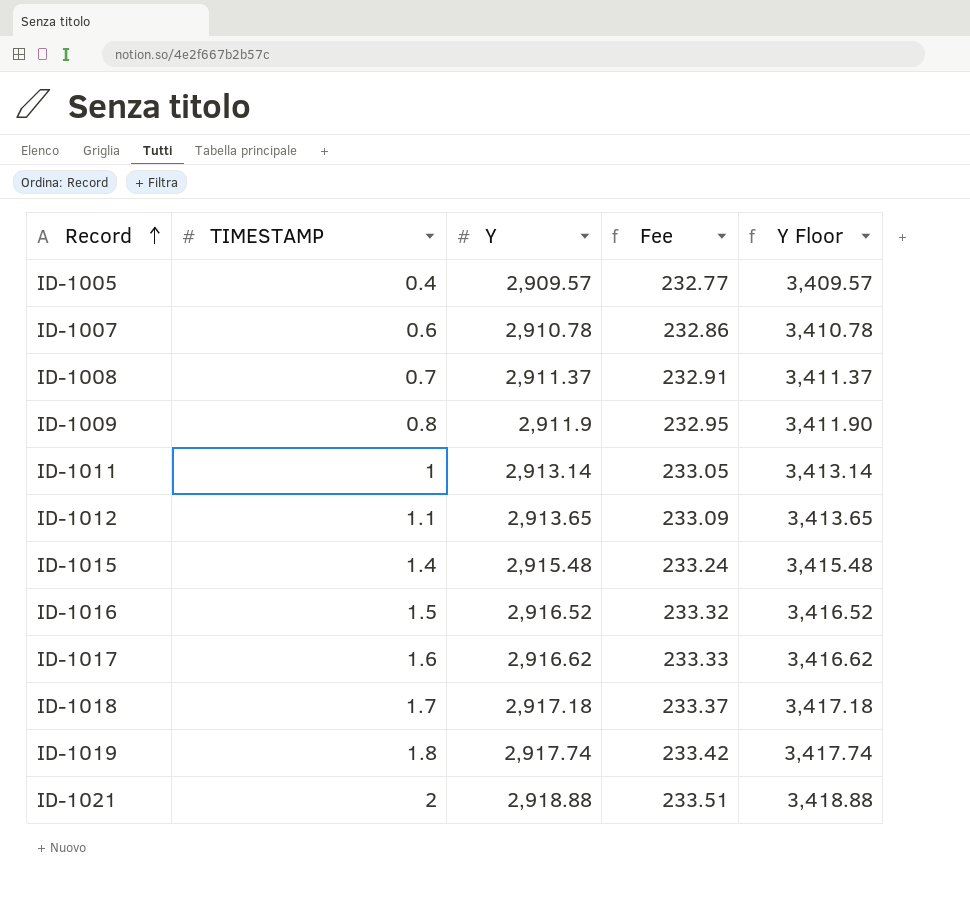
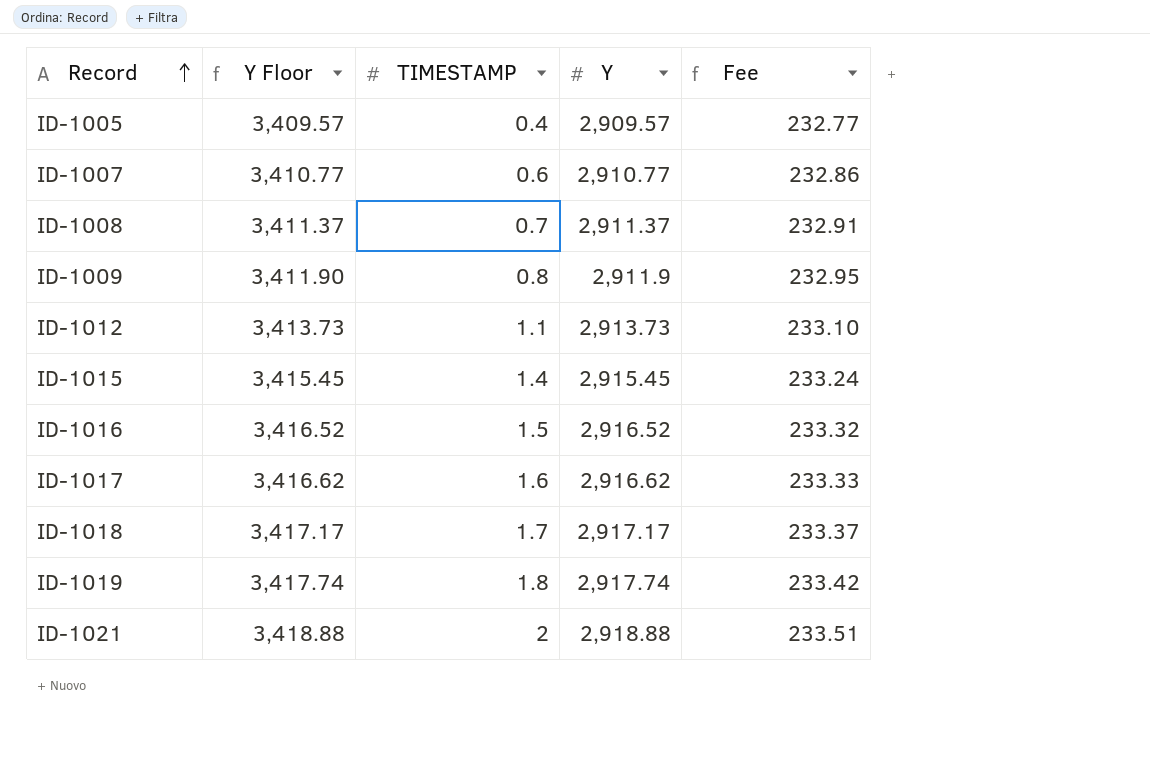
column Y Floor | position: 5 -> 2
row ID-1011: 1 | 2,913.14 | 233.05 | 3,413.14 -> none
ID-1007 | Y Floor: 3,410.78 -> 3,410.77
ID-1007 | Y: 2,910.78 -> 2,910.77
ID-1012 | Y Floor: 3,413.65 -> 3,413.73
ID-1012 | Y: 2,913.65 -> 2,913.73
ID-1012 | Fee: 233.09 -> 233.10
ID-1015 | Y Floor: 3,415.48 -> 3,415.45
ID-1015 | Y: 2,915.48 -> 2,915.45
ID-1018 | Y Floor: 3,417.18 -> 3,417.17
ID-1018 | Y: 2,917.18 -> 2,917.17

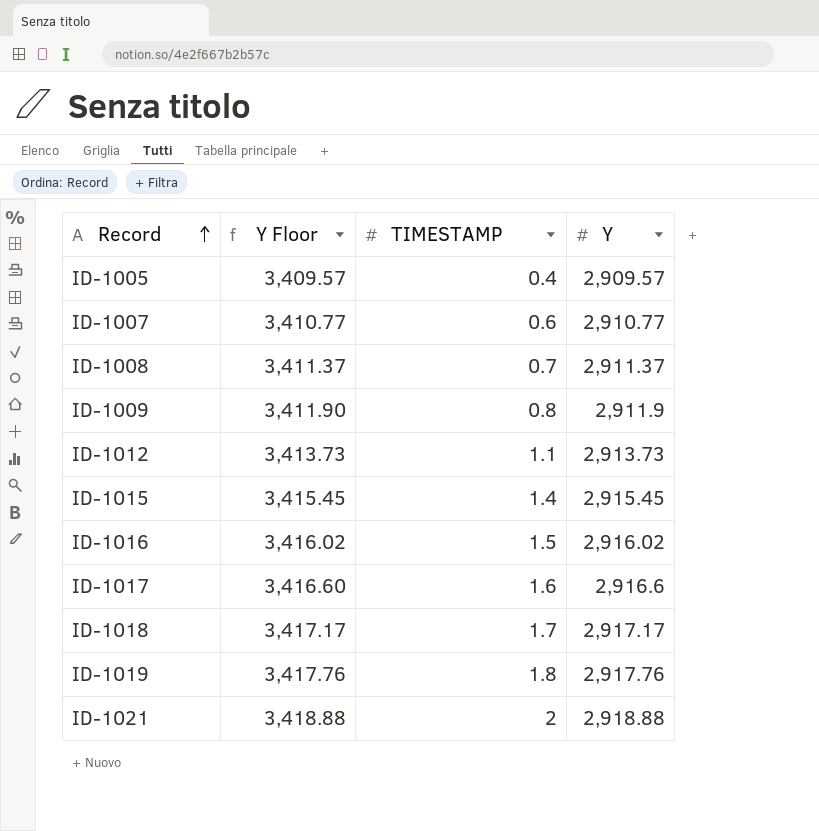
column Fee | formula: [Y] * 0.08 -> none
ID-1016 | Y Floor: 3,416.52 -> 3,416.02
ID-1016 | Y: 2,916.52 -> 2,916.02
ID-1017 | Y Floor: 3,416.62 -> 3,416.60
ID-1017 | Y: 2,916.62 -> 2,916.6
ID-1019 | Y Floor: 3,417.74 -> 3,417.76
ID-1019 | Y: 2,917.74 -> 2,917.76

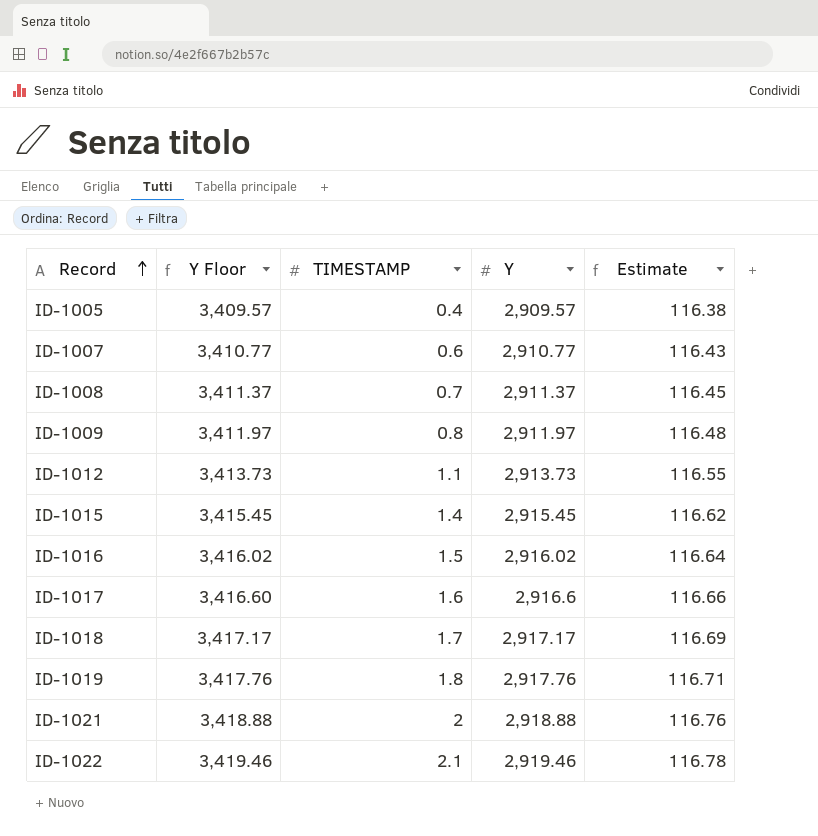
column Estimate | formula: none -> [Y] * 0.04
ID-1009 | Y Floor: 3,411.90 -> 3,411.97
ID-1009 | Y: 2,911.9 -> 2,911.97
row ID-1022: none -> 3,419.46 | 2.1 | 2,919.46 | 116.78

